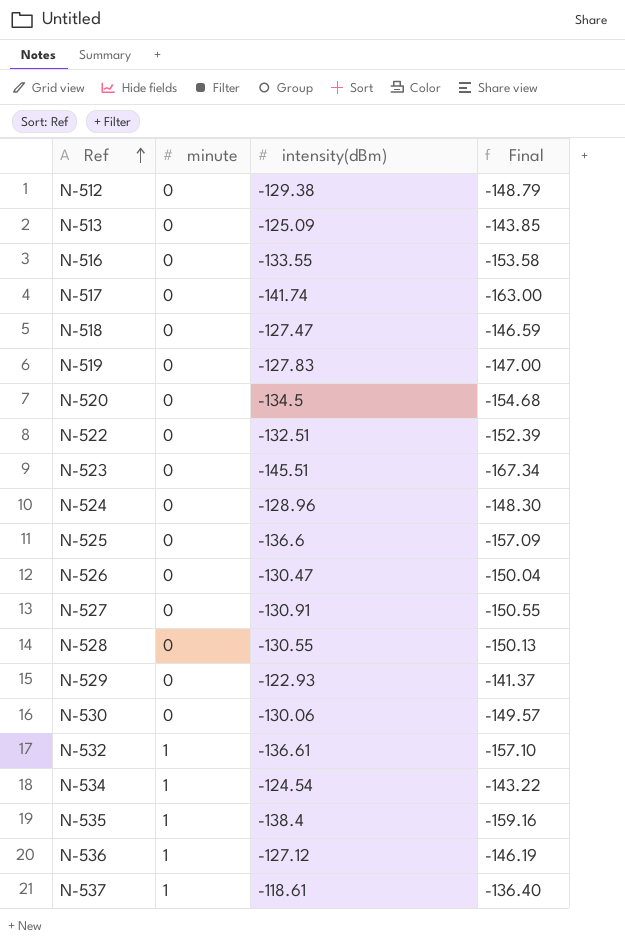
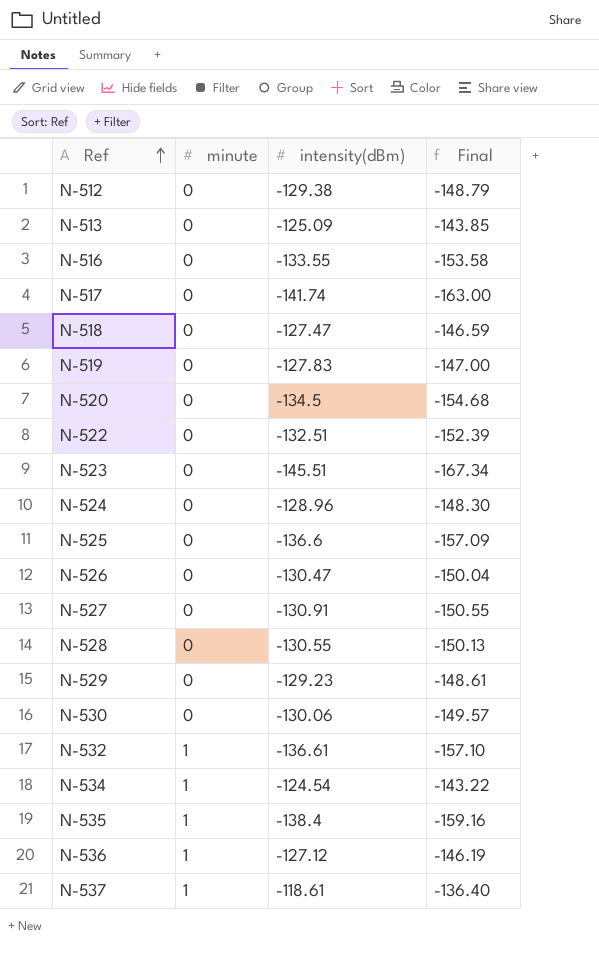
N-529 | intensity(dBm): -122.93 -> -129.23
N-529 | Final: -141.37 -> -148.61

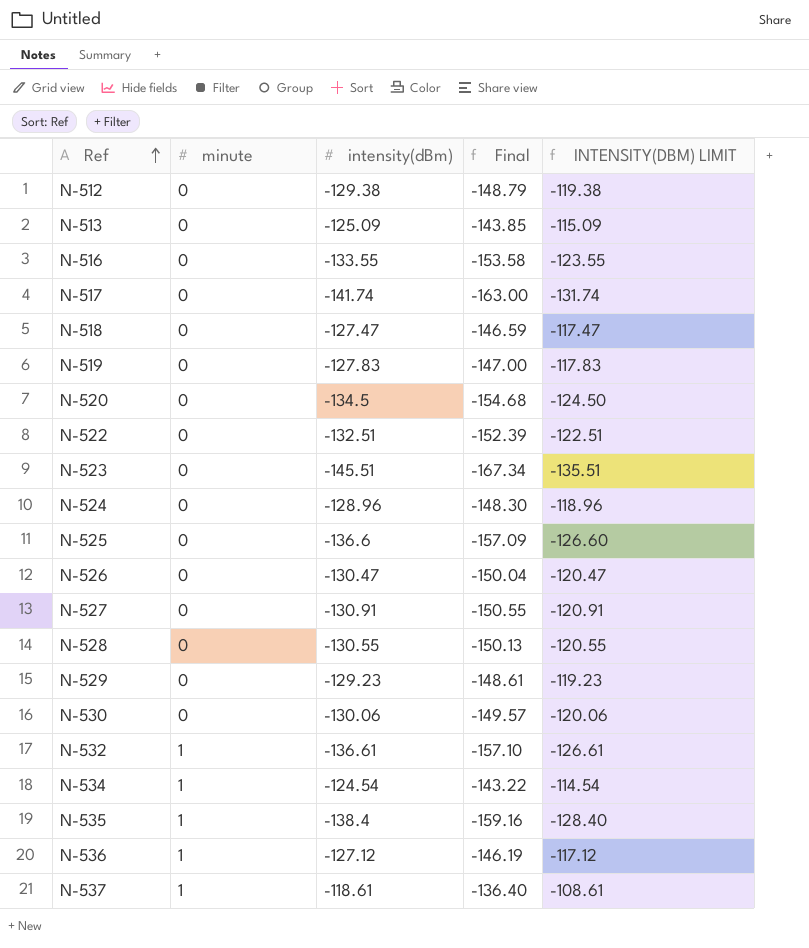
column INTENSITY(DBM) LIMIT | formula: none -> [intensity(dBm)] + 10

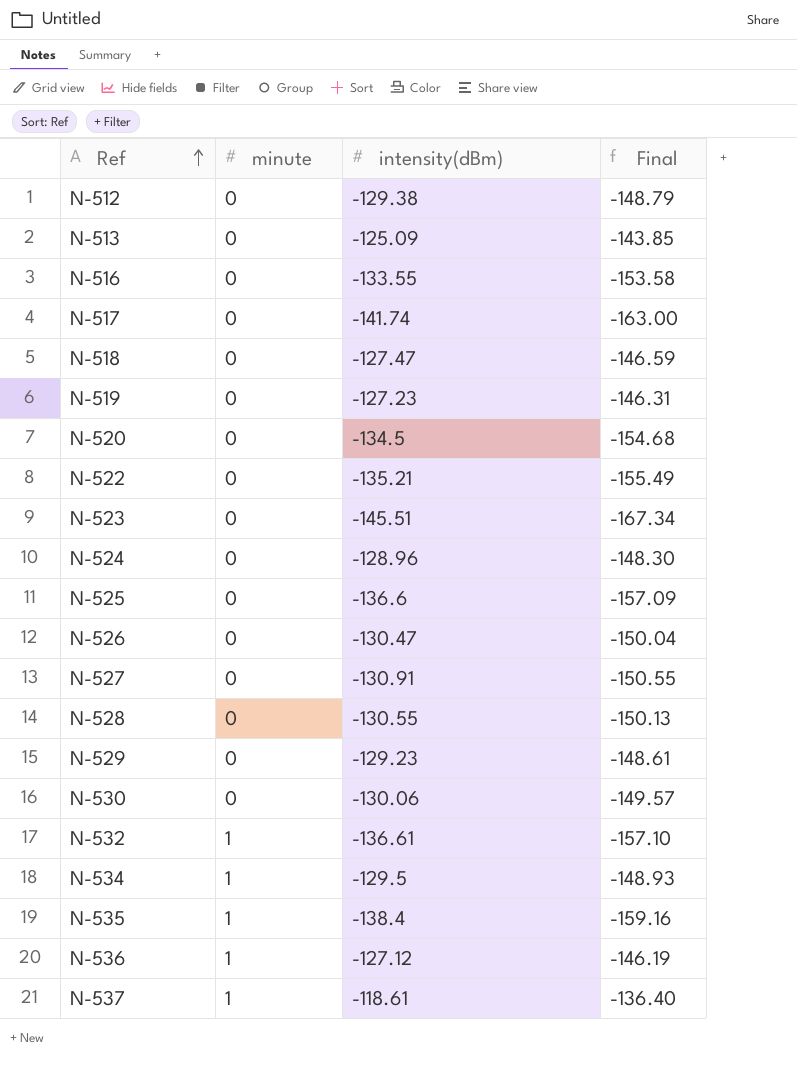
column INTENSITY(DBM) LIMIT | formula: [intensity(dBm)] + 10 -> none
N-519 | intensity(dBm): -127.83 -> -127.23
N-519 | Final: -147.00 -> -146.31
N-522 | intensity(dBm): -132.51 -> -135.21
N-522 | Final: -152.39 -> -155.49
N-534 | intensity(dBm): -124.54 -> -129.5
N-534 | Final: -143.22 -> -148.93

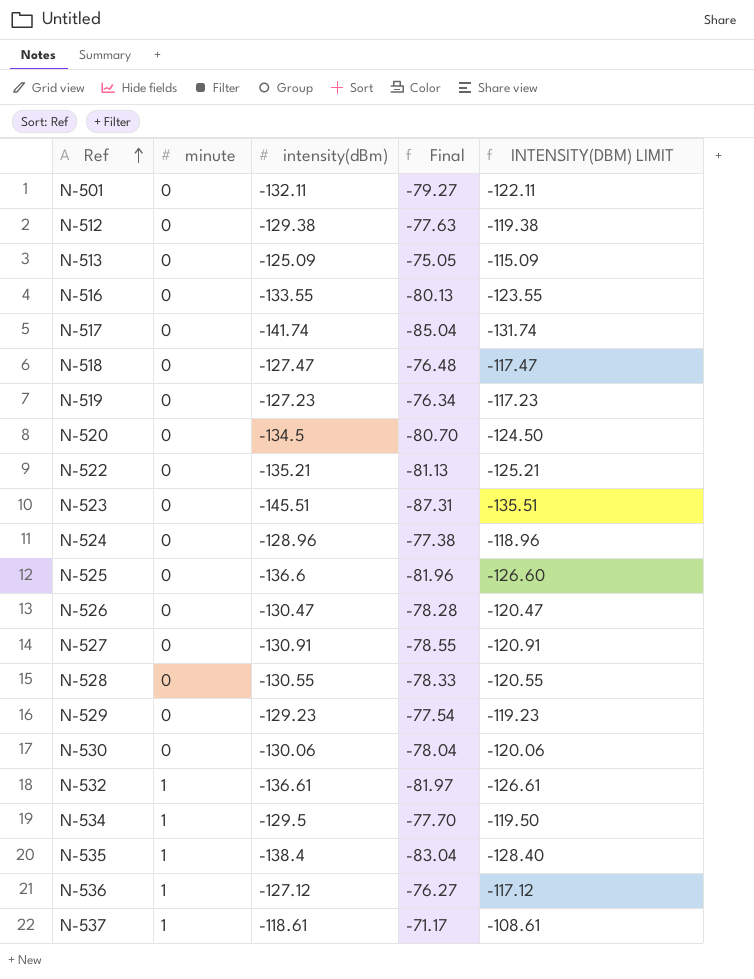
column Final | formula: [intensity(dBm)] * 1.15 -> [intensity(dBm)] * 0.6
column INTENSITY(DBM) LIMIT | formula: none -> [intensity(dBm)] + 10
row N-501: none -> 0 | -132.11 | -79.27 | -122.11

